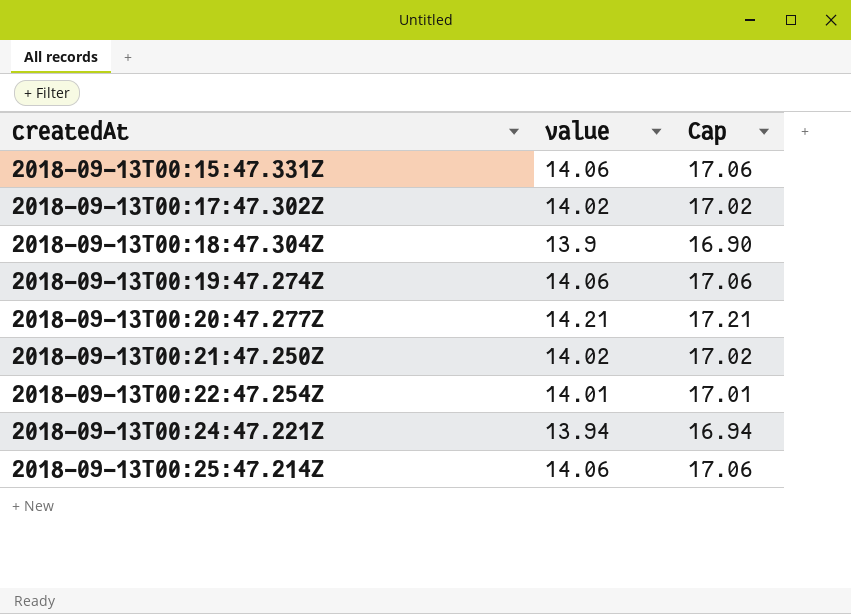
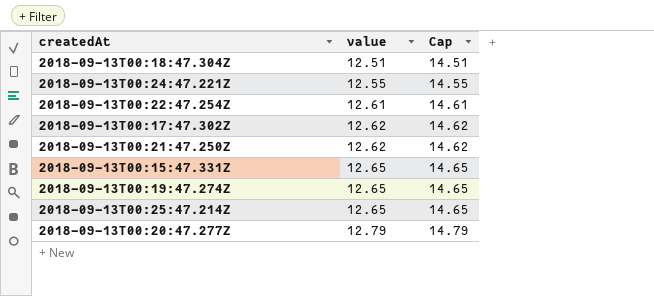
row order: createdAt ascending -> value ascending
column Cap | formula: [value] + 3 -> [value] + 2
2018-09-13T00:18:47.304Z | value: 13.9 -> 12.51
2018-09-13T00:24:47.221Z | value: 13.94 -> 12.55
2018-09-13T00:22:47.254Z | value: 14.01 -> 12.61
2018-09-13T00:17:47.302Z | value: 14.02 -> 12.62
2018-09-13T00:21:47.250Z | value: 14.02 -> 12.62
2018-09-13T00:15:47.331Z | value: 14.06 -> 12.65
2018-09-13T00:19:47.274Z | value: 14.06 -> 12.65
2018-09-13T00:25:47.214Z | value: 14.06 -> 12.65
2018-09-13T00:20:47.277Z | value: 14.21 -> 12.79

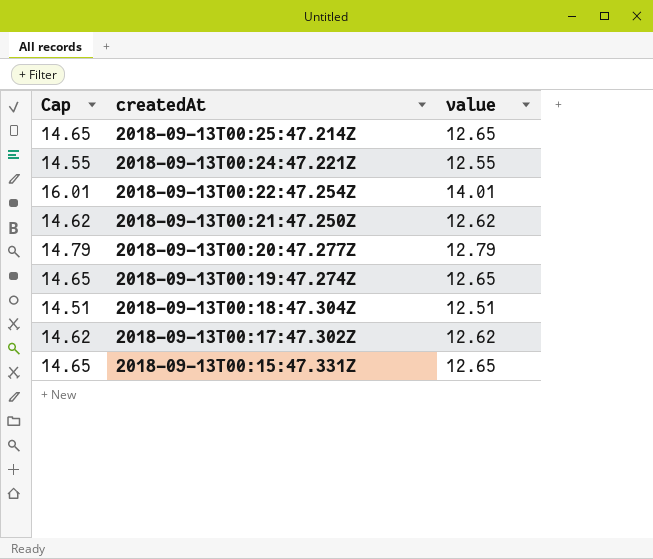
row order: value ascending -> createdAt descending
column Cap | position: 3 -> 1
2018-09-13T00:22:47.254Z | Cap: 14.61 -> 16.01
2018-09-13T00:22:47.254Z | value: 12.61 -> 14.01

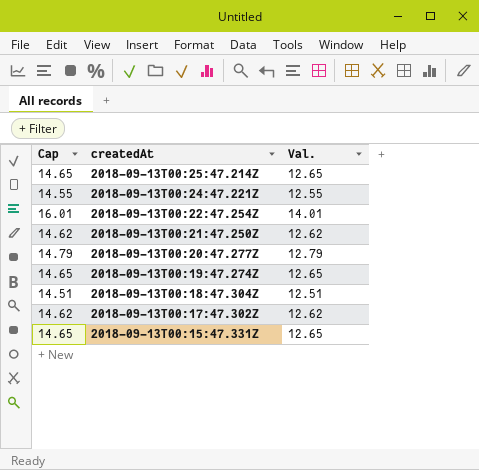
column name: value -> Val.

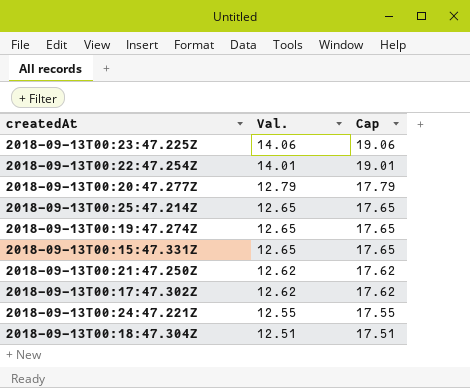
row order: createdAt descending -> Val. descending
column Cap | formula: [Val.] + 2 -> [Val.] + 5
column Cap | position: 1 -> 3
row 2018-09-13T00:23:47.225Z: none -> 14.06 | 19.06

